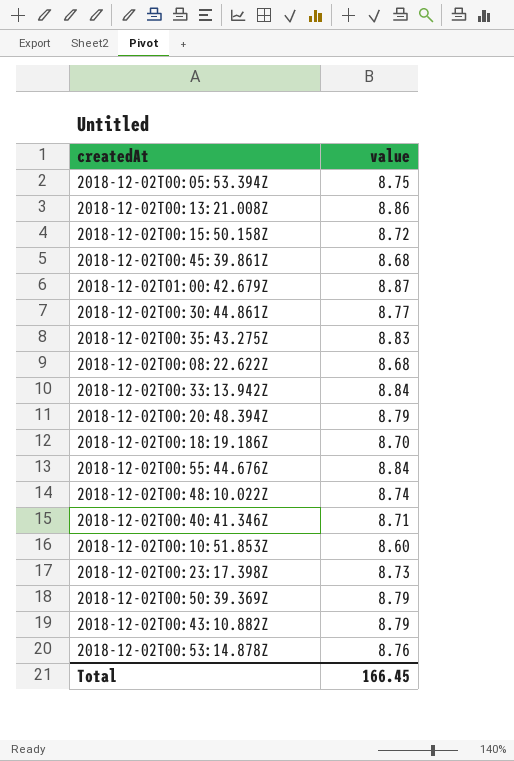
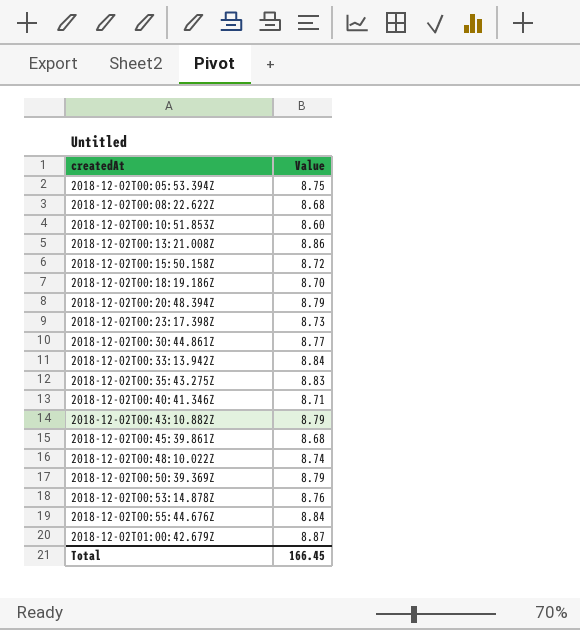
row order: none -> createdAt ascending
column name: value -> Value

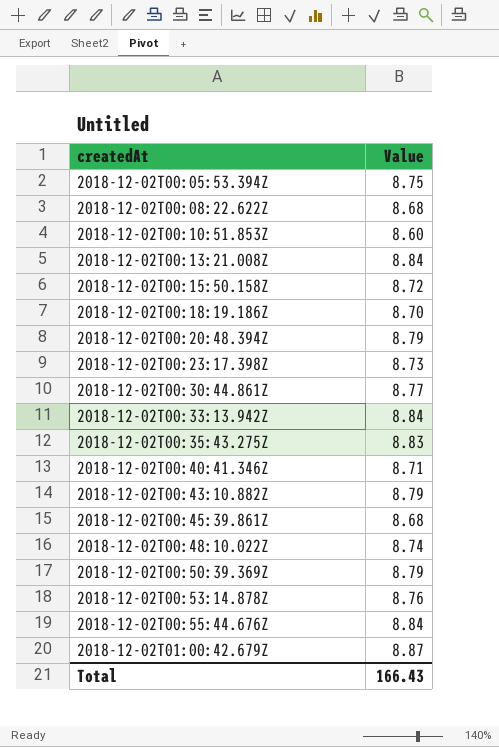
2018-12-02T00:13:21.008Z | Value: 8.86 -> 8.84
Total | Value: 166.45 -> 166.43

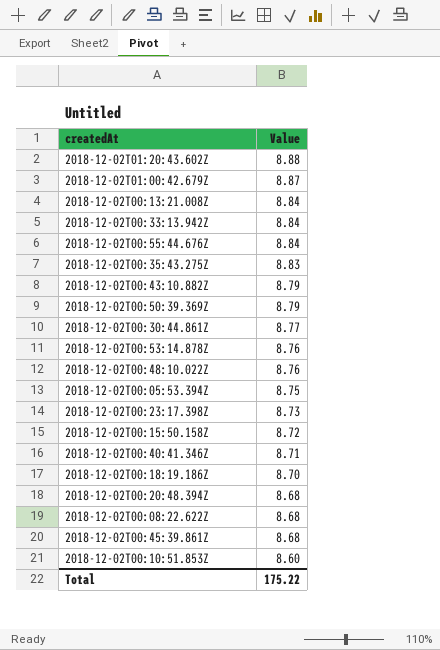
row order: createdAt ascending -> Value descending
row 2018-12-02T01:20:43.602Z: none -> 8.88
2018-12-02T00:48:10.022Z | Value: 8.74 -> 8.76
2018-12-02T00:20:48.394Z | Value: 8.79 -> 8.68
Total | Value: 166.43 -> 175.22

